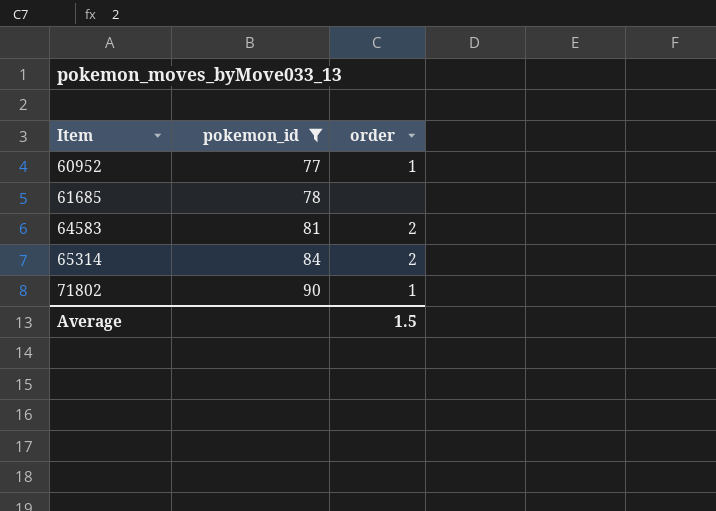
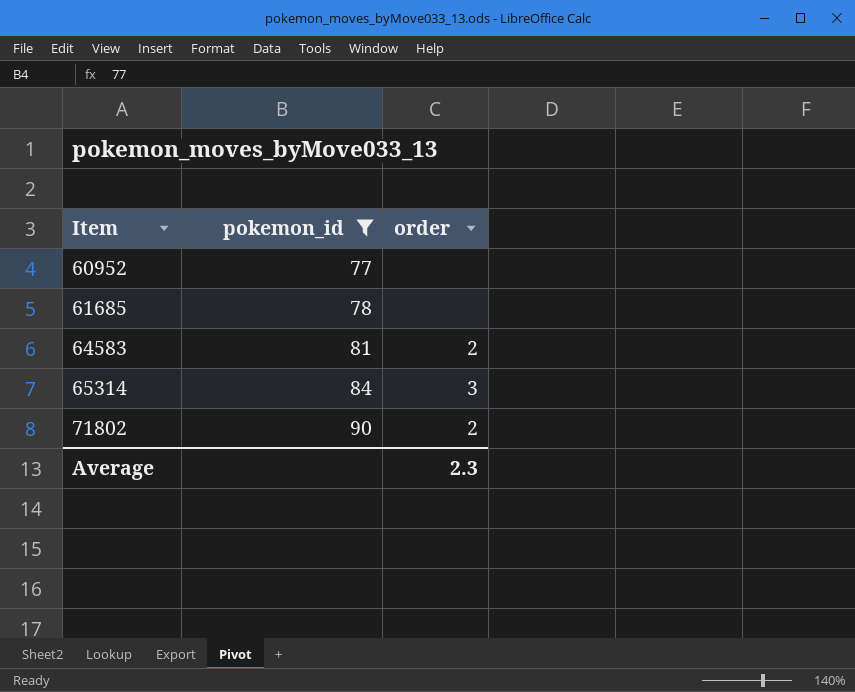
60952 | order: 1 -> none
65314 | order: 2 -> 3
71802 | order: 1 -> 2
Average | order: 1.5 -> 2.3

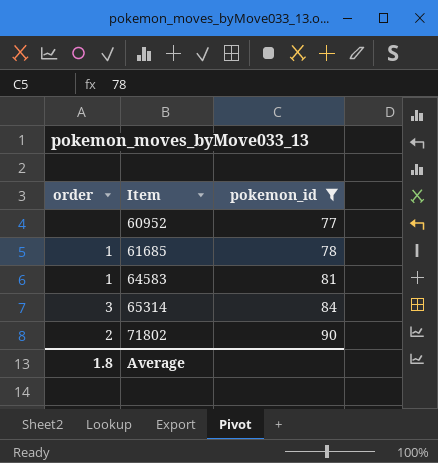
column order | position: 3 -> 1
61685 | order: none -> 1
64583 | order: 2 -> 1
Average | order: 2.3 -> 1.8

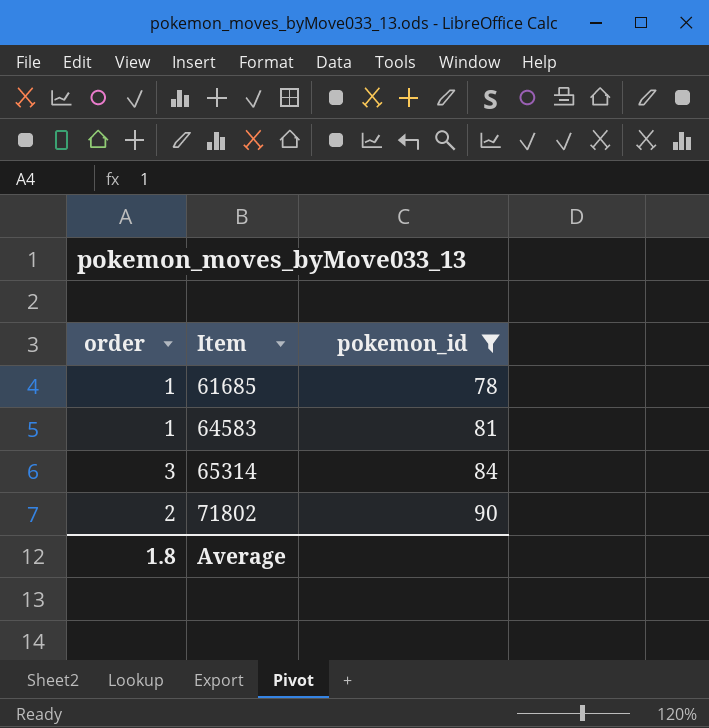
row 60952: none | 77 -> none

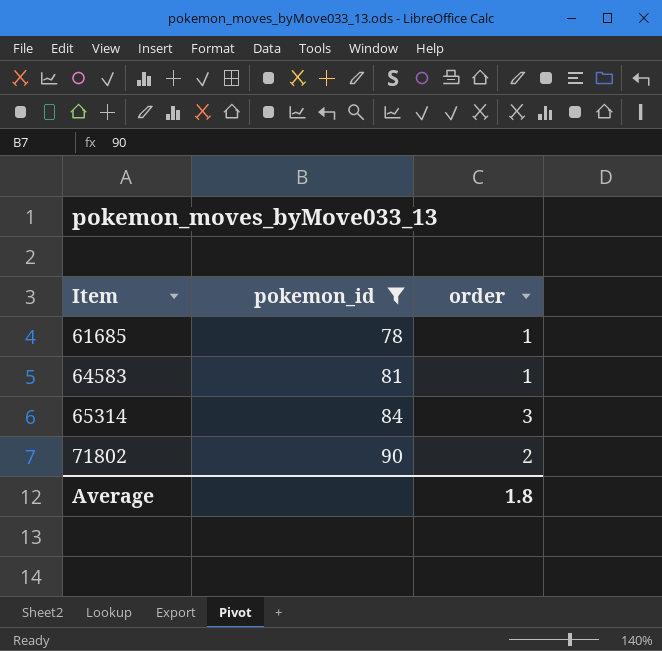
column order | position: 1 -> 3

